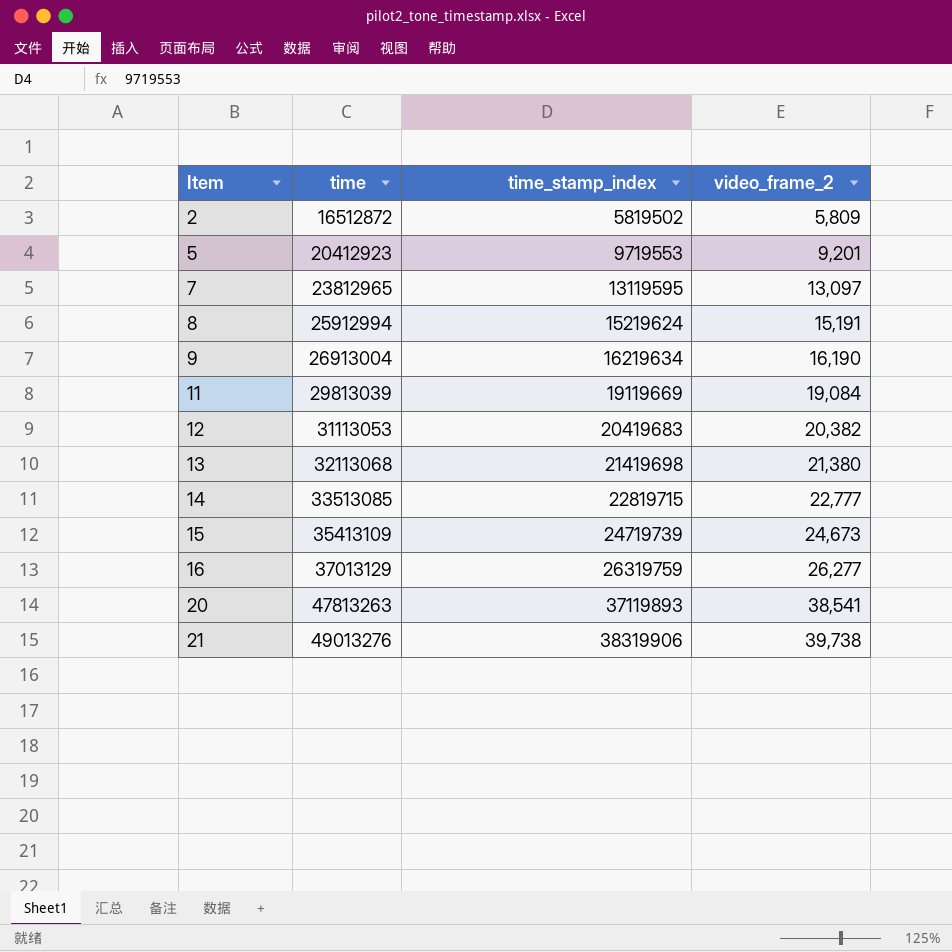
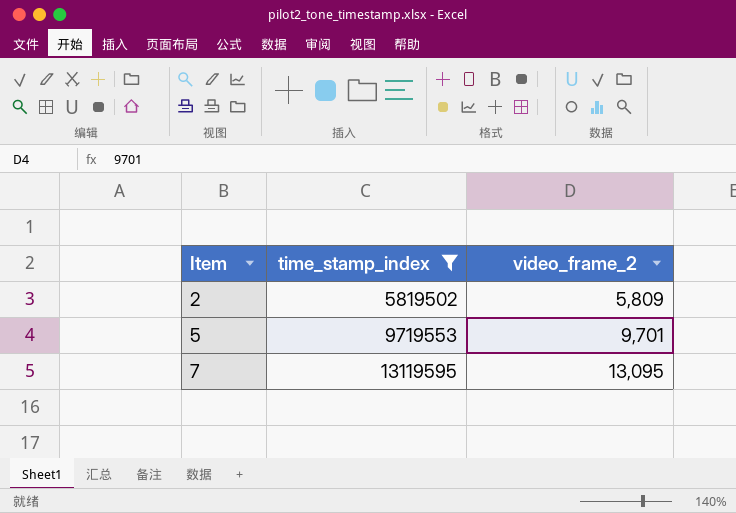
filter: none -> time_stamp_index <= 13119595
column time | position: 2 -> none
5 | video_frame_2: 9,201 -> 9,701
7 | video_frame_2: 13,097 -> 13,095

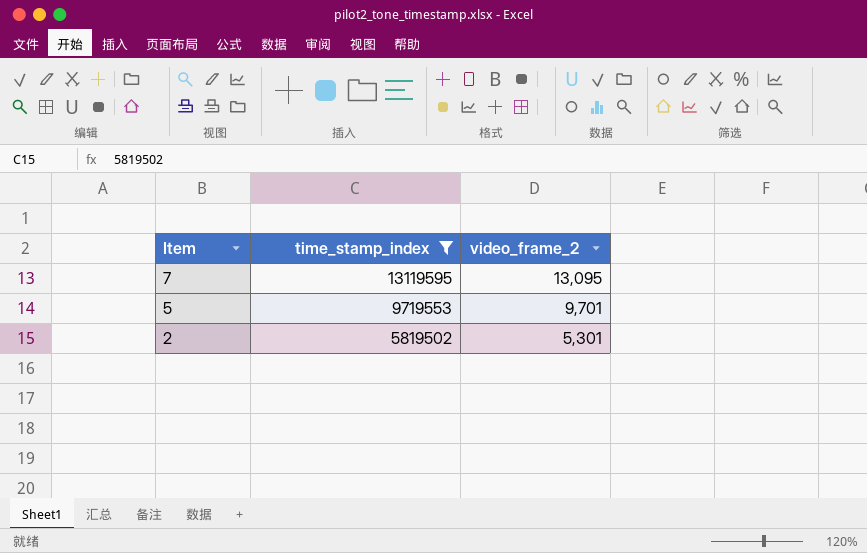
row order: Item ascending -> Item descending
2 | video_frame_2: 5,809 -> 5,301

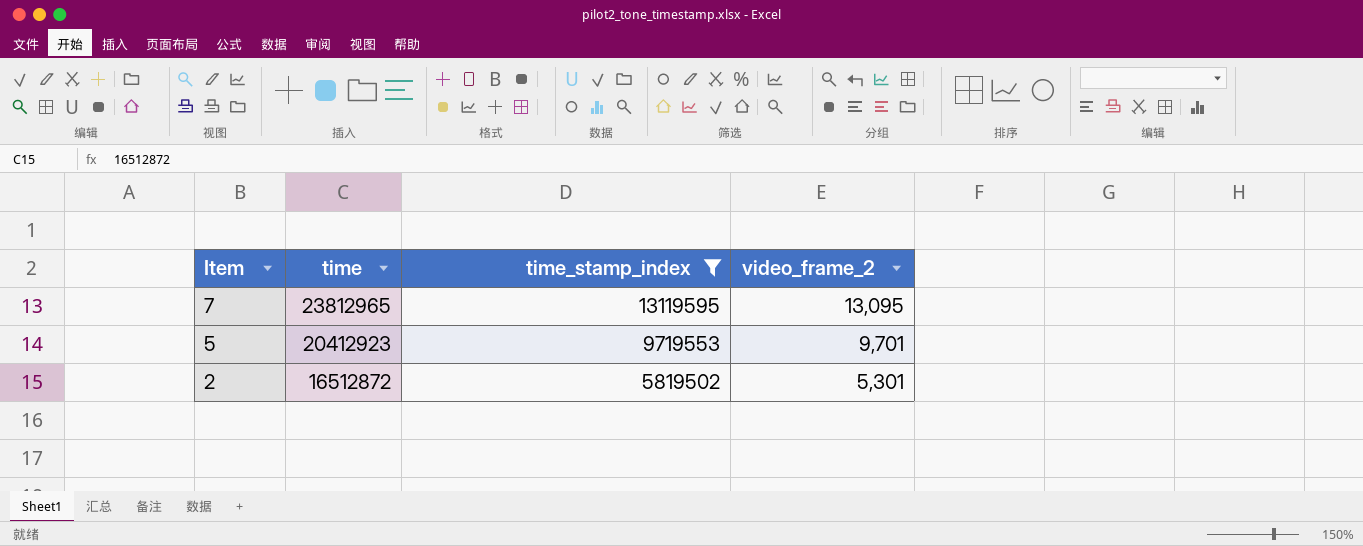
column time | position: none -> 2

